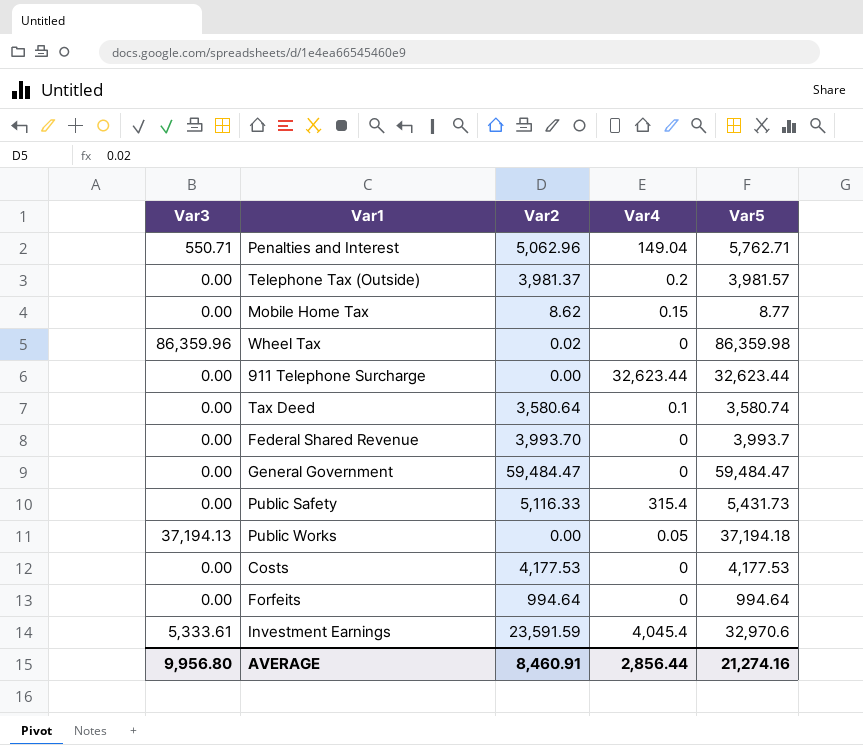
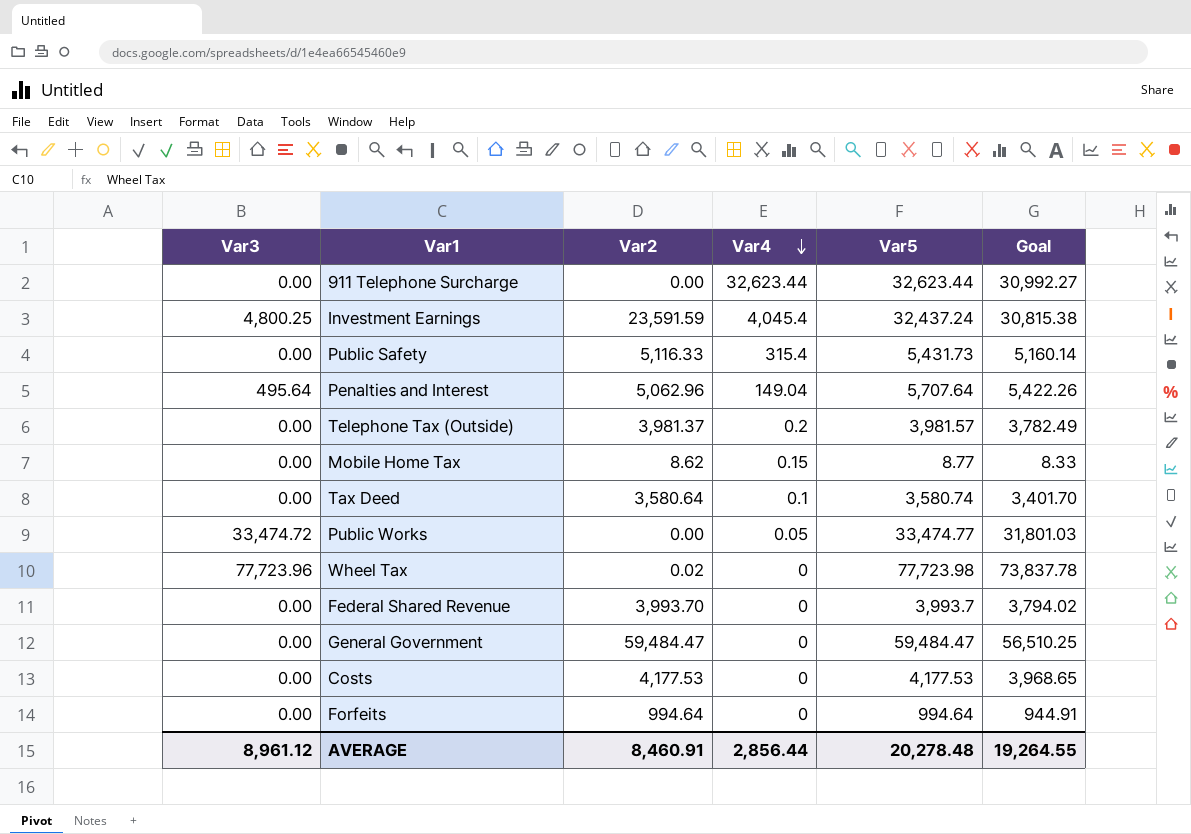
row order: none -> Var4 descending
column Goal | formula: none -> [Var5] * 0.95
Investment Earnings | Var3: 5,333.61 -> 4,800.25
Investment Earnings | Var5: 32,970.6 -> 32,437.24
Penalties and Interest | Var3: 550.71 -> 495.64
Penalties and Interest | Var5: 5,762.71 -> 5,707.64
Public Works | Var3: 37,194.13 -> 33,474.72
Public Works | Var5: 37,194.18 -> 33,474.77
Wheel Tax | Var3: 86,359.96 -> 77,723.96
Wheel Tax | Var5: 86,359.98 -> 77,723.98
AVERAGE | Var3: 9,956.80 -> 8,961.12
AVERAGE | Var5: 21,274.16 -> 20,278.48

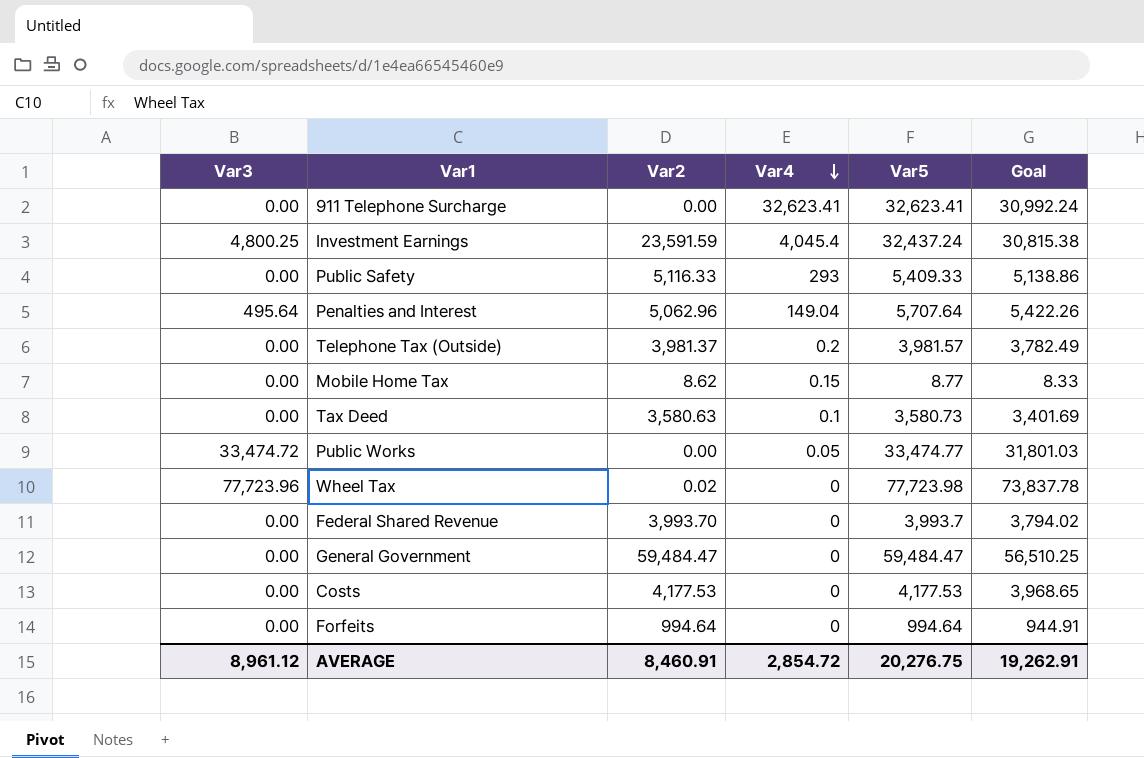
911 Telephone Surcharge | Var4: 32,623.44 -> 32,623.41
911 Telephone Surcharge | Var5: 32,623.44 -> 32,623.41
911 Telephone Surcharge | Goal: 30,992.27 -> 30,992.24
Public Safety | Var4: 315.4 -> 293
Public Safety | Var5: 5,431.73 -> 5,409.33
Public Safety | Goal: 5,160.14 -> 5,138.86
Tax Deed | Var2: 3,580.64 -> 3,580.63
Tax Deed | Var5: 3,580.74 -> 3,580.73
Tax Deed | Goal: 3,401.70 -> 3,401.69
AVERAGE | Var4: 2,856.44 -> 2,854.72
AVERAGE | Var5: 20,278.48 -> 20,276.75
AVERAGE | Goal: 19,264.55 -> 19,262.91

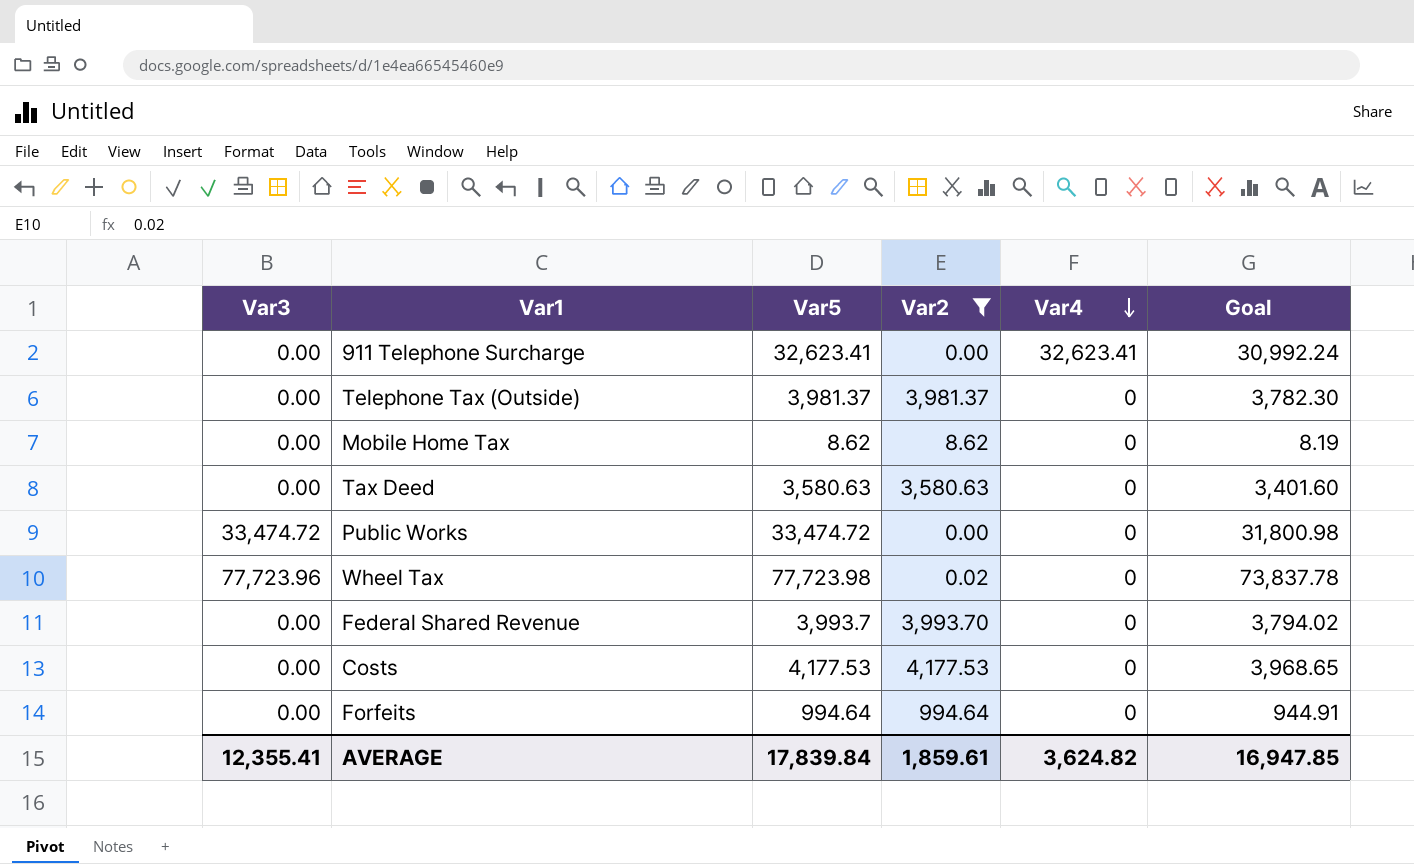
filter: none -> Var2 <= 4,177.53
column Var5 | position: 5 -> 3
Telephone Tax (Outside) | Var5: 3,981.57 -> 3,981.37
Telephone Tax (Outside) | Var4: 0.2 -> 0
Telephone Tax (Outside) | Goal: 3,782.49 -> 3,782.30
Mobile Home Tax | Var5: 8.77 -> 8.62
Mobile Home Tax | Var4: 0.15 -> 0
Mobile Home Tax | Goal: 8.33 -> 8.19
Tax Deed | Var5: 3,580.73 -> 3,580.63
Tax Deed | Var4: 0.1 -> 0
Tax Deed | Goal: 3,401.69 -> 3,401.60
Public Works | Var5: 33,474.77 -> 33,474.72
Public Works | Var4: 0.05 -> 0
Public Works | Goal: 31,801.03 -> 31,800.98
AVERAGE | Var3: 8,961.12 -> 12,355.41
AVERAGE | Var5: 20,276.75 -> 17,839.84
AVERAGE | Var2: 8,460.91 -> 1,859.61
AVERAGE | Var4: 2,854.72 -> 3,624.82
AVERAGE | Goal: 19,262.91 -> 16,947.85

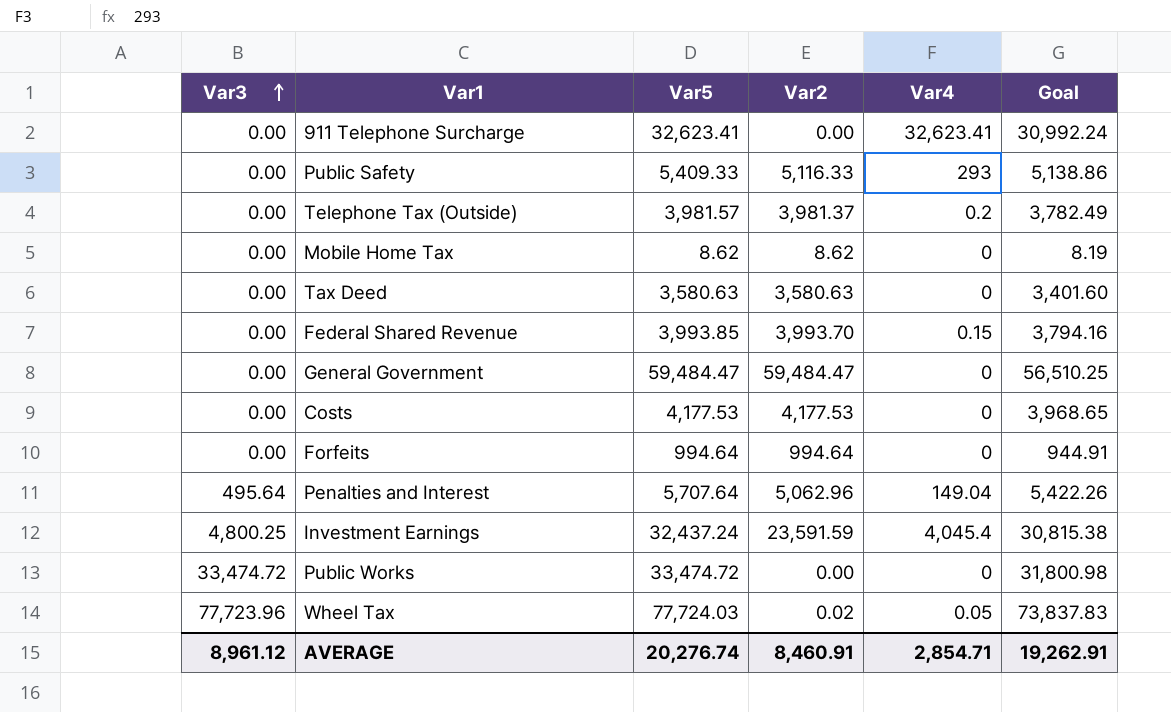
filter: Var2 <= 4,177.53 -> none
row order: Var4 descending -> Var3 ascending
Telephone Tax (Outside) | Var5: 3,981.37 -> 3,981.57
Telephone Tax (Outside) | Var4: 0 -> 0.2
Telephone Tax (Outside) | Goal: 3,782.30 -> 3,782.49
Federal Shared Revenue | Var5: 3,993.7 -> 3,993.85
Federal Shared Revenue | Var4: 0 -> 0.15
Federal Shared Revenue | Goal: 3,794.02 -> 3,794.16
Wheel Tax | Var5: 77,723.98 -> 77,724.03
Wheel Tax | Var4: 0 -> 0.05
Wheel Tax | Goal: 73,837.78 -> 73,837.83
AVERAGE | Var3: 12,355.41 -> 8,961.12
AVERAGE | Var5: 17,839.84 -> 20,276.74
AVERAGE | Var2: 1,859.61 -> 8,460.91
AVERAGE | Var4: 3,624.82 -> 2,854.71
AVERAGE | Goal: 16,947.85 -> 19,262.91

